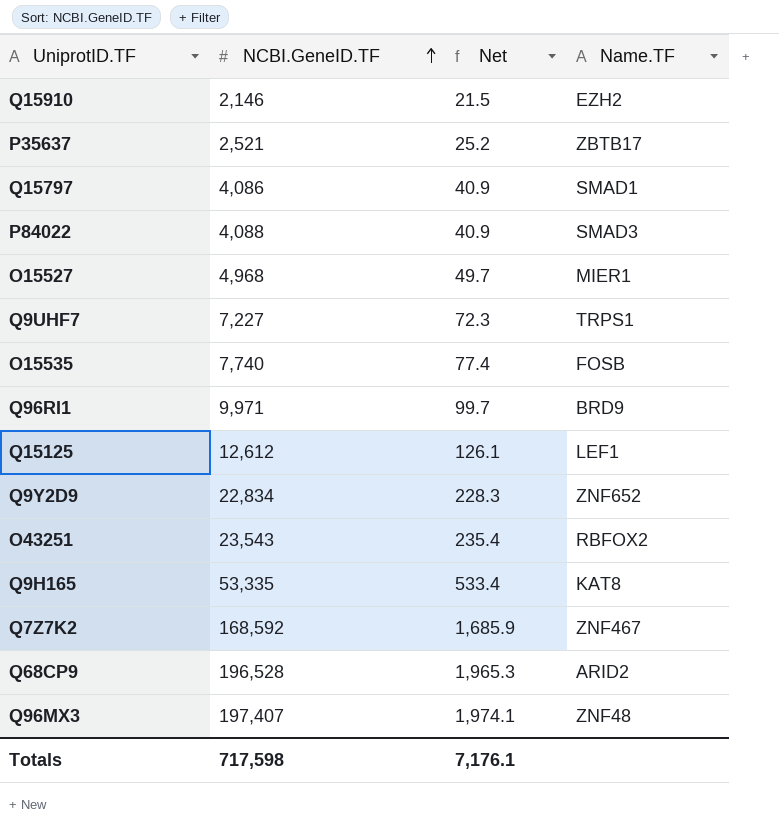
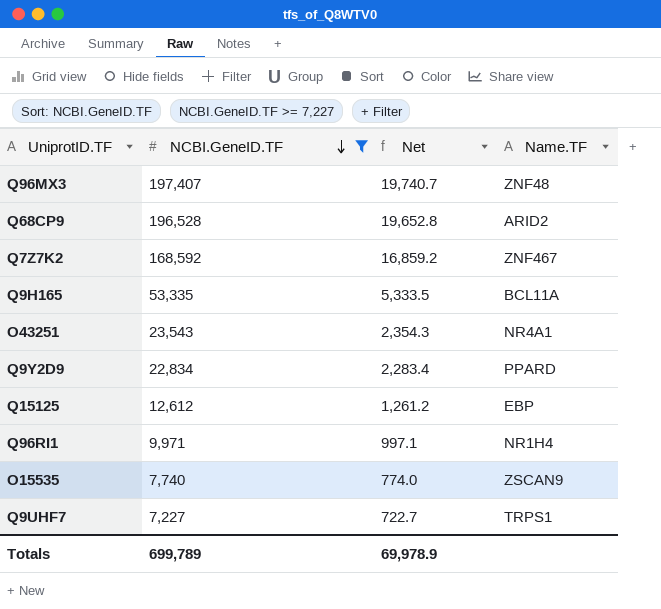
filter: none -> NCBI.GeneID.TF >= 7,227
row order: NCBI.GeneID.TF ascending -> NCBI.GeneID.TF descending
column Net | formula: [NCBI.GeneID.TF] * 0.01 -> [NCBI.GeneID.TF] * 0.1
Q9H165 | Name.TF: KAT8 -> BCL11A
O43251 | Name.TF: RBFOX2 -> NR4A1
Q9Y2D9 | Name.TF: ZNF652 -> PPARD
Q15125 | Name.TF: LEF1 -> EBP
Q96RI1 | Name.TF: BRD9 -> NR1H4
O15535 | Name.TF: FOSB -> ZSCAN9
Totals | NCBI.GeneID.TF: 717,598 -> 699,789
Totals | Net: 7,176.1 -> 69,978.9

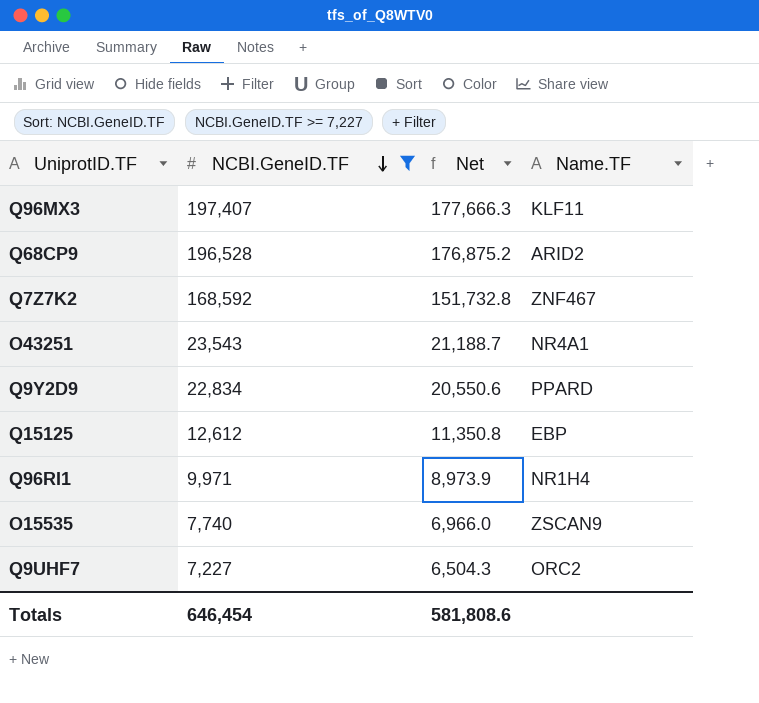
column Net | formula: [NCBI.GeneID.TF] * 0.1 -> [NCBI.GeneID.TF] * 0.9
row Q9H165: 53,335 | 5,333.5 | BCL11A -> none
Q96MX3 | Name.TF: ZNF48 -> KLF11
Q9UHF7 | Name.TF: TRPS1 -> ORC2
Totals | NCBI.GeneID.TF: 699,789 -> 646,454
Totals | Net: 69,978.9 -> 581,808.6

